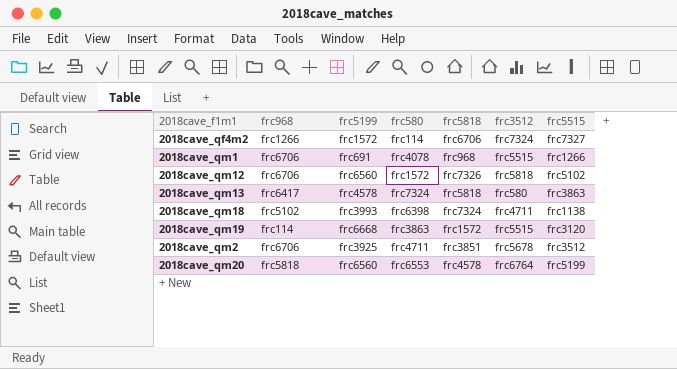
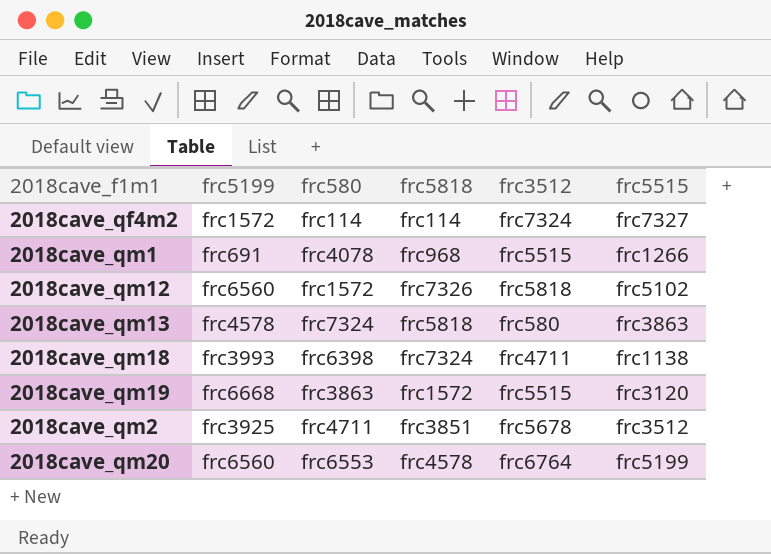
column frc968 | position: 2 -> none
2018cave_qf4m2 | frc5818: frc6706 -> frc114

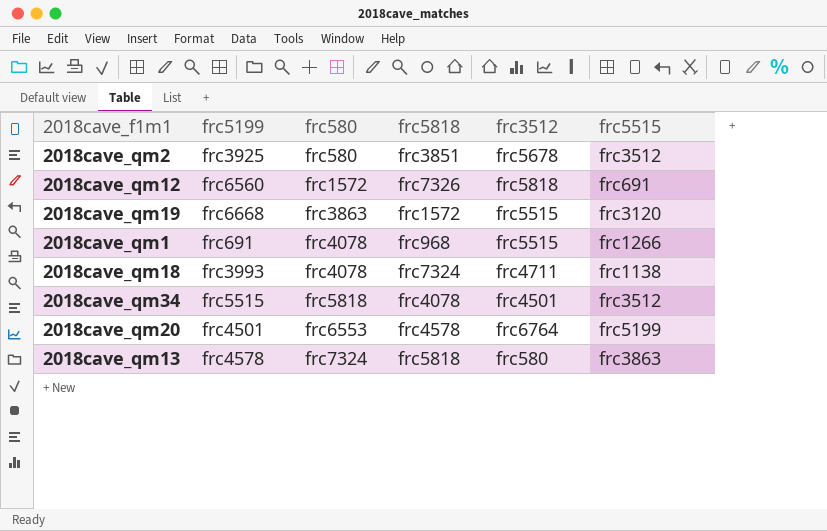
row order: none -> frc580 ascending
row 2018cave_qf4m2: frc1572 | frc114 | frc114 | frc7324 | frc7327 -> none
2018cave_qm2 | frc580: frc4711 -> frc580
2018cave_qm12 | frc5515: frc5102 -> frc691
2018cave_qm18 | frc580: frc6398 -> frc4078
row 2018cave_qm34: none -> frc5515 | frc5818 | frc4078 | frc4501 | frc3512
2018cave_qm20 | frc5199: frc6560 -> frc4501

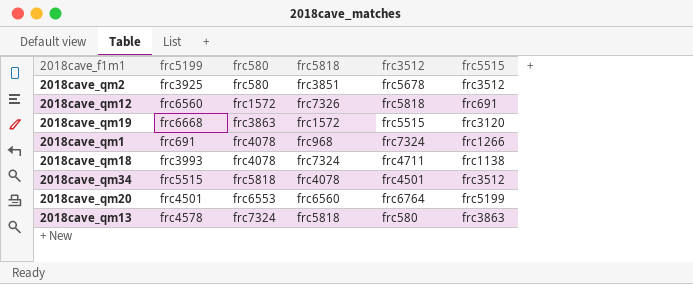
2018cave_qm1 | frc3512: frc5515 -> frc7324
2018cave_qm20 | frc5818: frc4578 -> frc6560

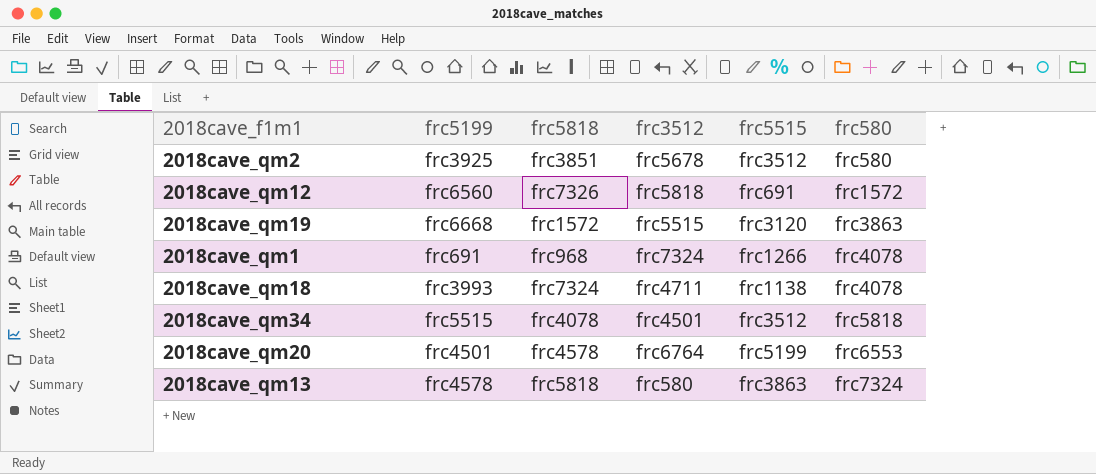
column frc580 | position: 3 -> 6
2018cave_qm20 | frc5818: frc6560 -> frc4578

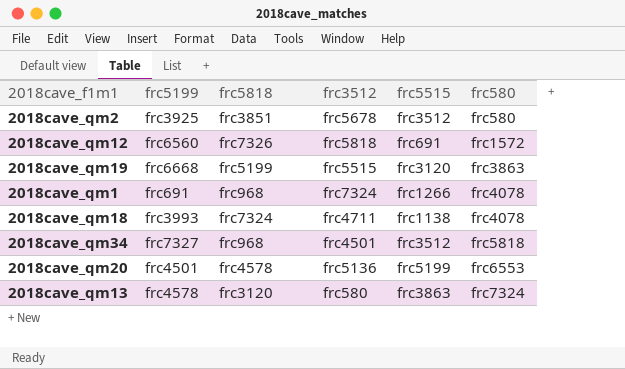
2018cave_qm19 | frc5818: frc1572 -> frc5199
2018cave_qm34 | frc5199: frc5515 -> frc7327
2018cave_qm34 | frc5818: frc4078 -> frc968
2018cave_qm20 | frc3512: frc6764 -> frc5136
2018cave_qm13 | frc5818: frc5818 -> frc3120

